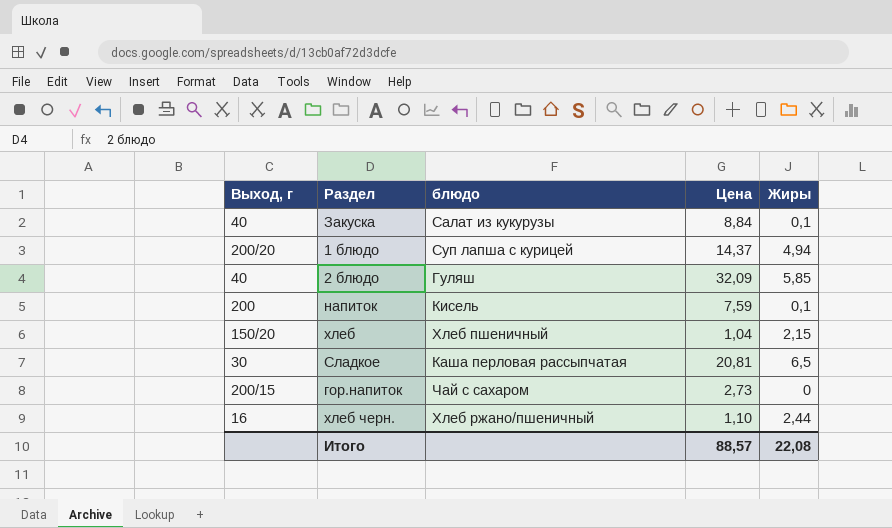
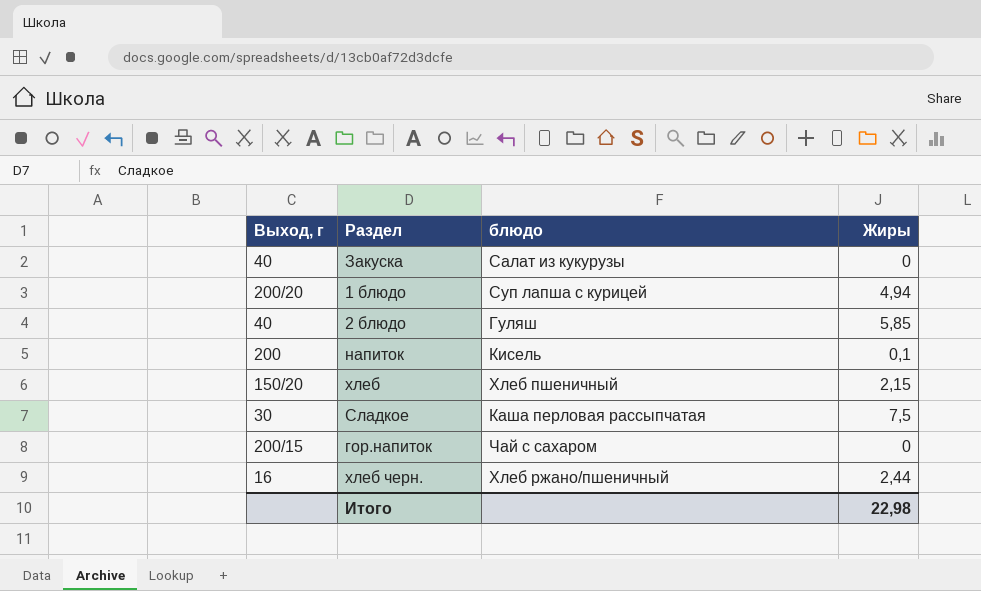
column Цена | position: 4 -> none
Закуска | Жиры: 0,1 -> 0
Сладкое | Жиры: 6,5 -> 7,5
Итого | Жиры: 22,08 -> 22,98

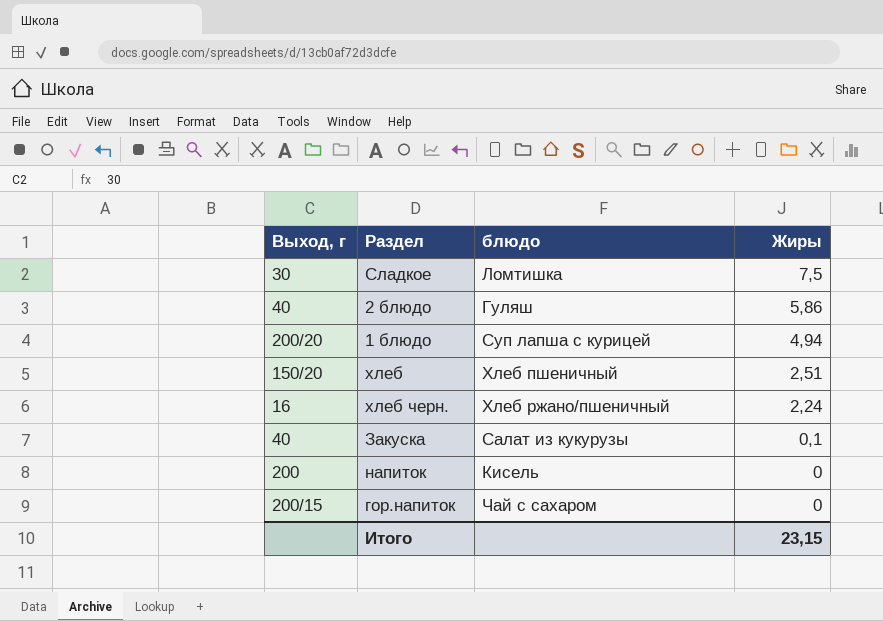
row order: none -> Жиры descending
Сладкое | блюдо: Каша перловая рассыпчатая -> Ломтишка
2 блюдо | Жиры: 5,85 -> 5,86
хлеб | Жиры: 2,15 -> 2,51
хлеб черн. | Жиры: 2,44 -> 2,24
Закуска | Жиры: 0 -> 0,1
напиток | Жиры: 0,1 -> 0
Итого | Жиры: 22,98 -> 23,15

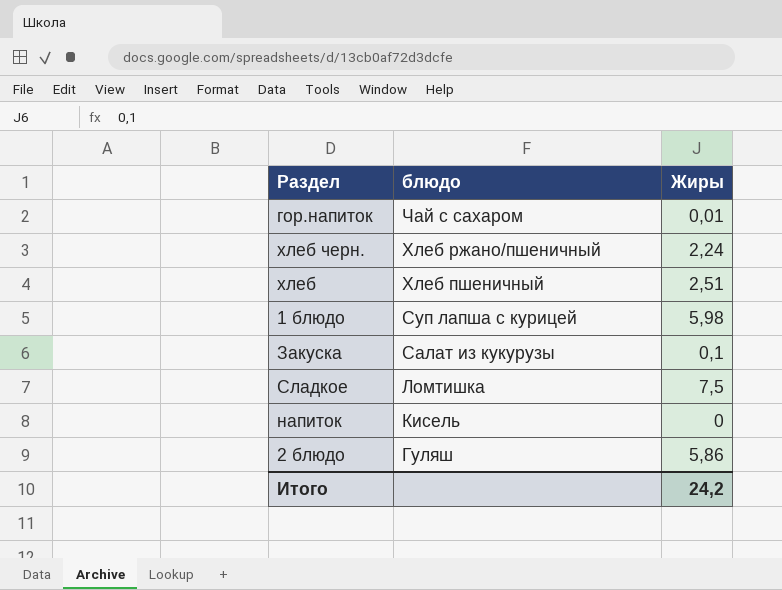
row order: Жиры descending -> блюдо descending
column Выход, г | position: 1 -> none
гор.напиток | Жиры: 0 -> 0,01
1 блюдо | Жиры: 4,94 -> 5,98
Итого | Жиры: 23,15 -> 24,2

